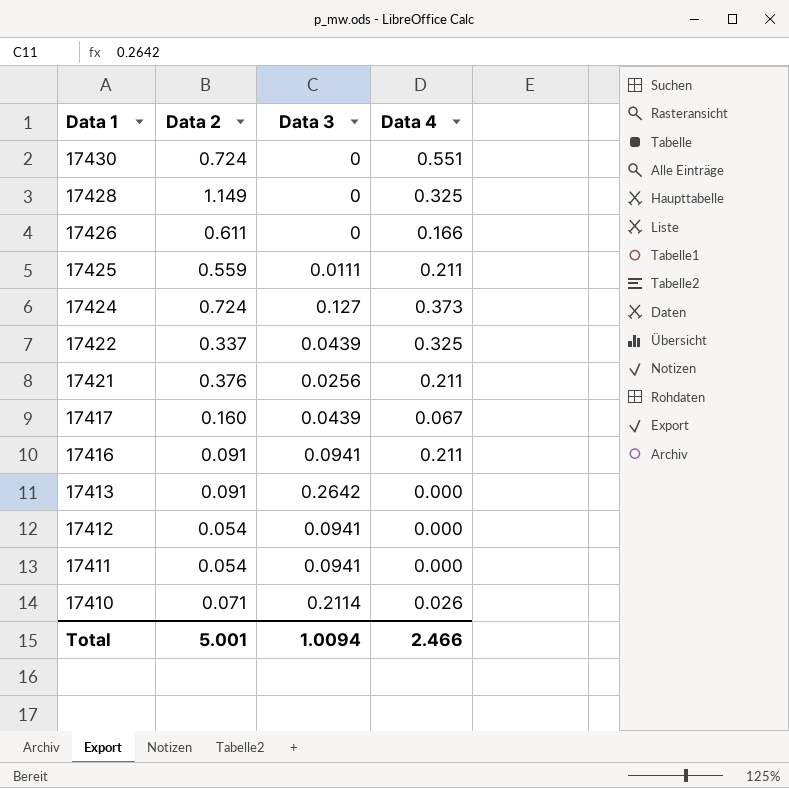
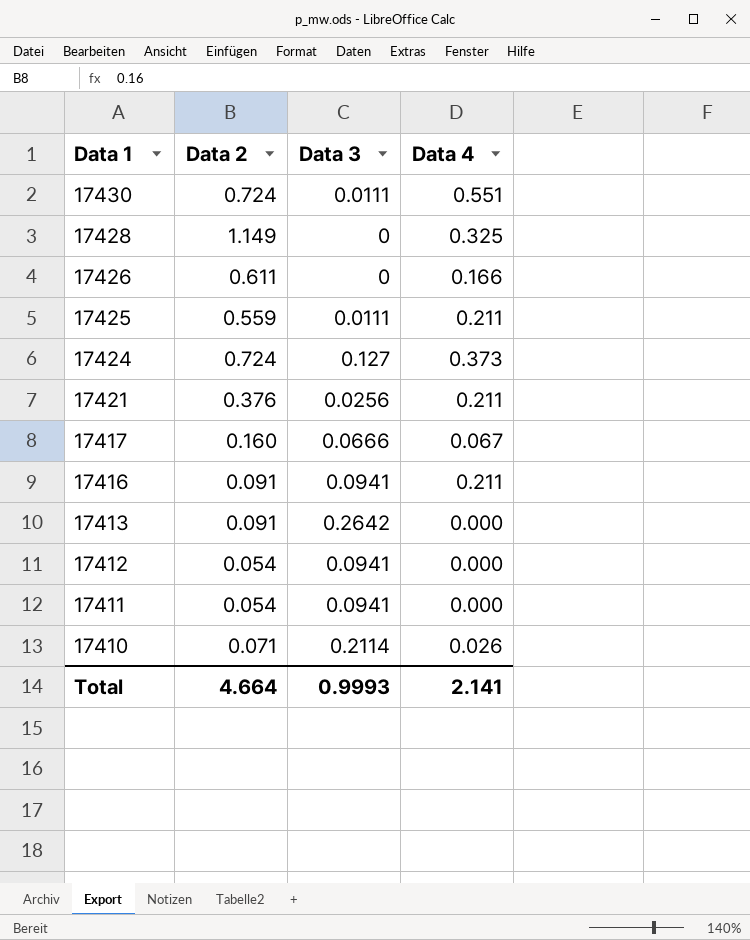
row 17422: 0.337 | 0.0439 | 0.325 -> none
17430 | Data 3: 0 -> 0.0111
17417 | Data 3: 0.0439 -> 0.0666
Total | Data 2: 5.001 -> 4.664
Total | Data 3: 1.0094 -> 0.9993
Total | Data 4: 2.466 -> 2.141

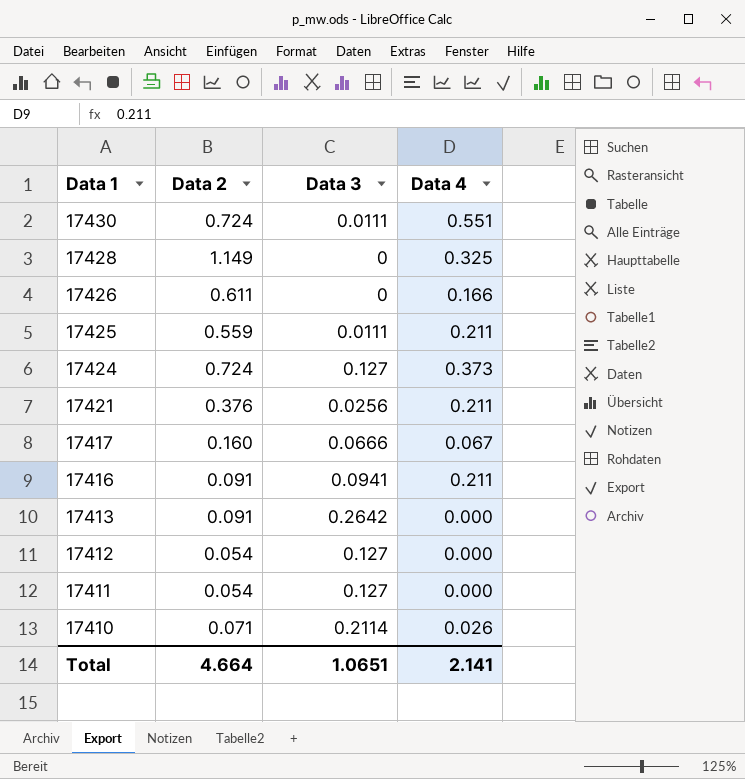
17412 | Data 3: 0.0941 -> 0.127
17411 | Data 3: 0.0941 -> 0.127
Total | Data 3: 0.9993 -> 1.0651

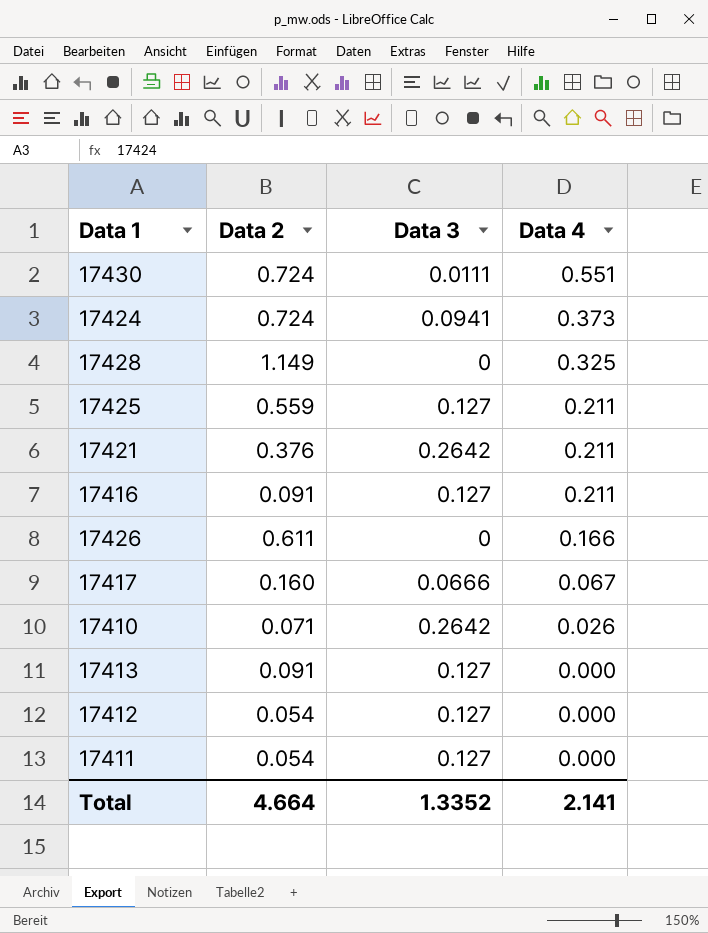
row order: Data 1 descending -> Data 4 descending
17424 | Data 3: 0.127 -> 0.0941
17425 | Data 3: 0.0111 -> 0.127
17421 | Data 3: 0.0256 -> 0.2642
17416 | Data 3: 0.0941 -> 0.127
17410 | Data 3: 0.2114 -> 0.2642
17413 | Data 3: 0.2642 -> 0.127
Total | Data 3: 1.0651 -> 1.3352

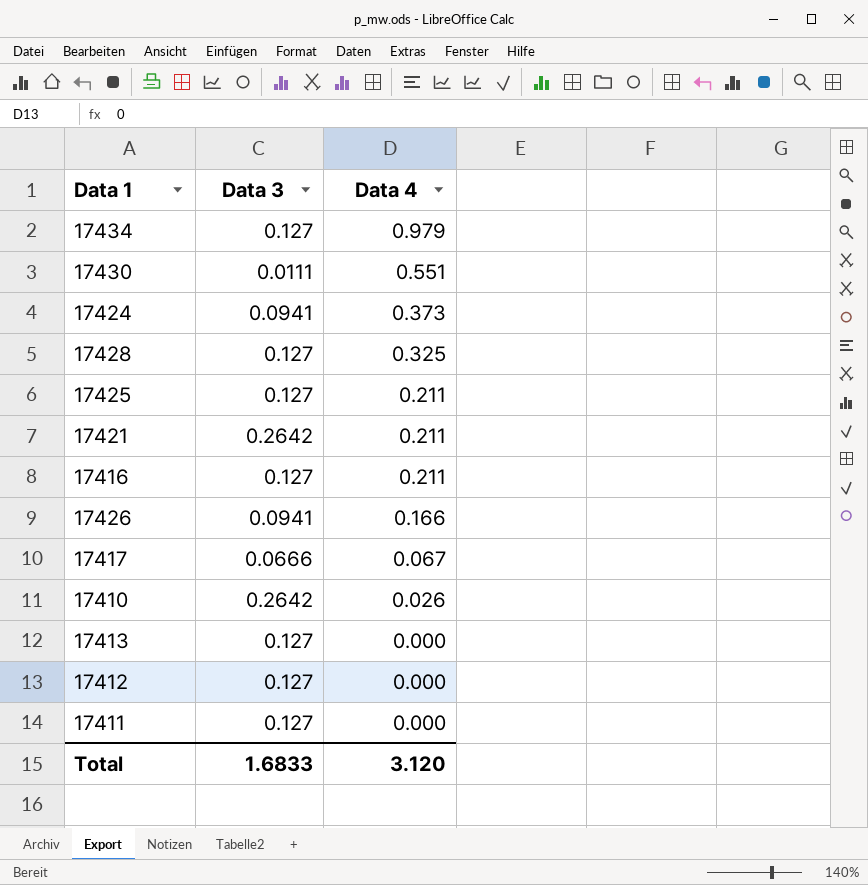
column Data 2 | position: 2 -> none
row 17434: none -> 0.127 | 0.979
17428 | Data 3: 0 -> 0.127
17426 | Data 3: 0 -> 0.0941
Total | Data 3: 1.3352 -> 1.6833
Total | Data 4: 2.141 -> 3.120

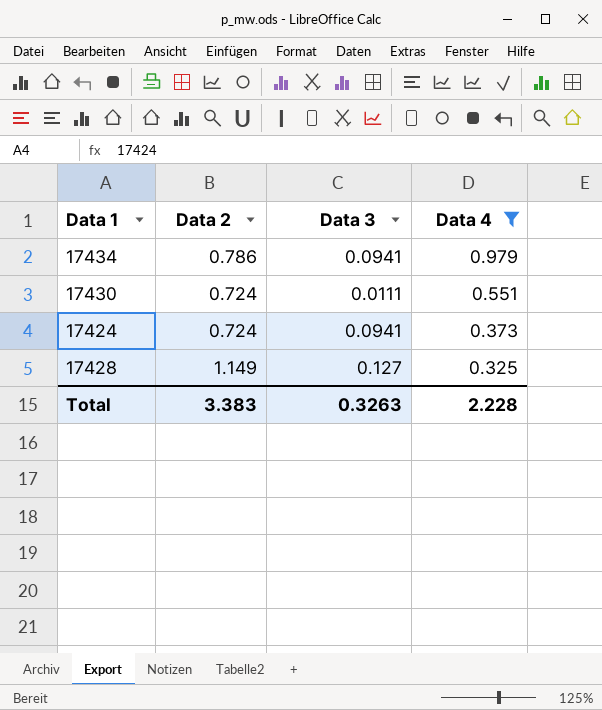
filter: none -> Data 4 >= 0.325
column Data 2 | position: none -> 2
17434 | Data 3: 0.127 -> 0.0941
Total | Data 3: 1.6833 -> 0.3263
Total | Data 4: 3.120 -> 2.228

